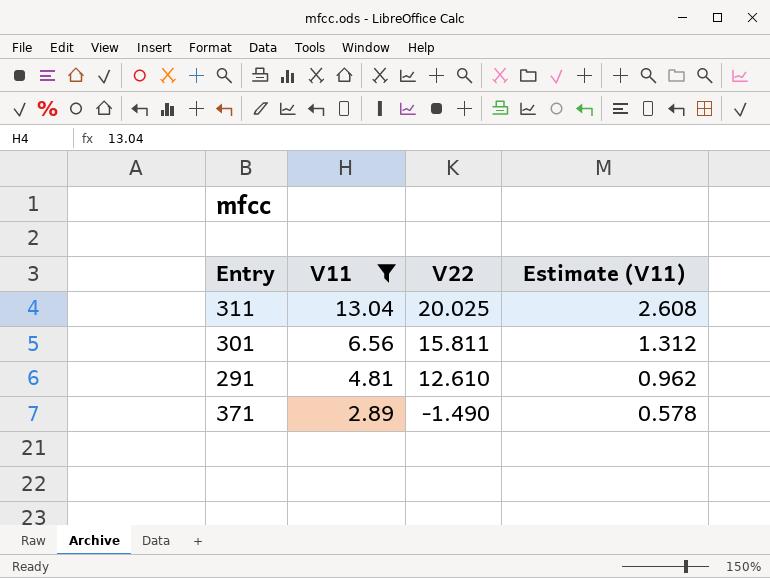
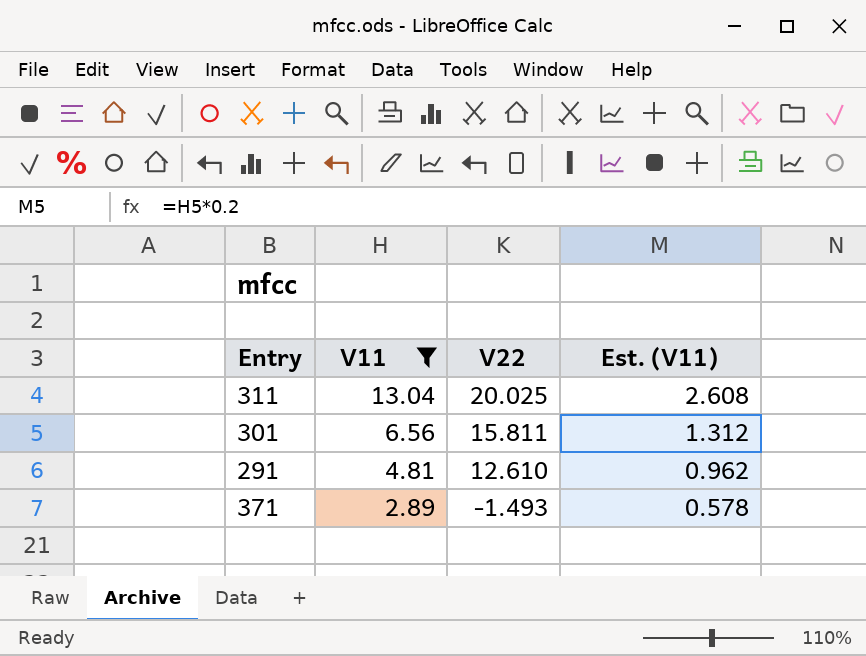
column name: Estimate (V11) -> Est. (V11)
371 | V22: -1.490 -> -1.493

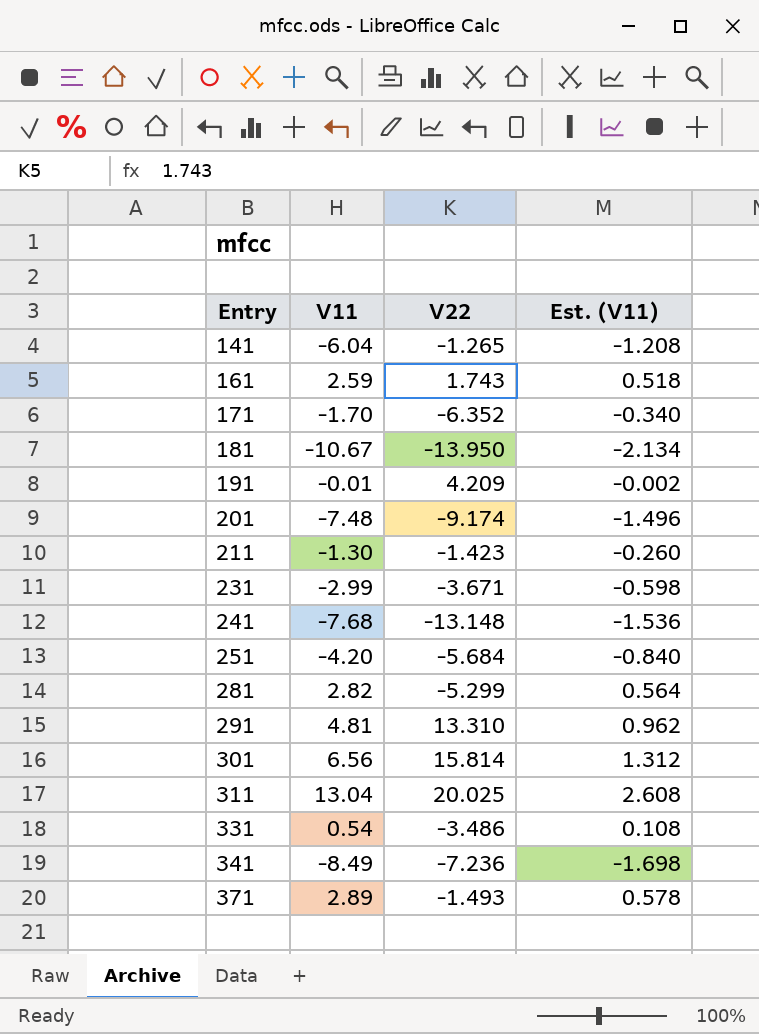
filter: V11 >= 2.89 -> none
row order: V11 descending -> Entry ascending
291 | V22: 12.610 -> 13.310
301 | V22: 15.811 -> 15.814

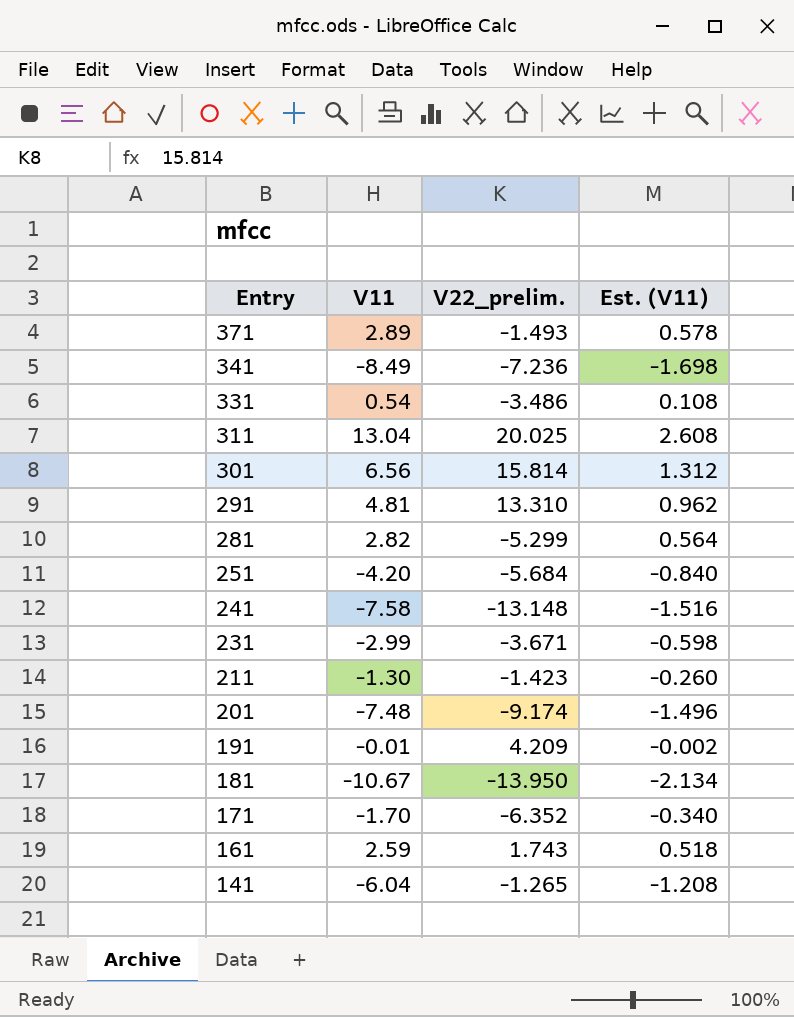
row order: Entry ascending -> Entry descending
column name: V22 -> V22_prelim.
241 | V11: -7.68 -> -7.58
241 | Est. (V11): -1.536 -> -1.516

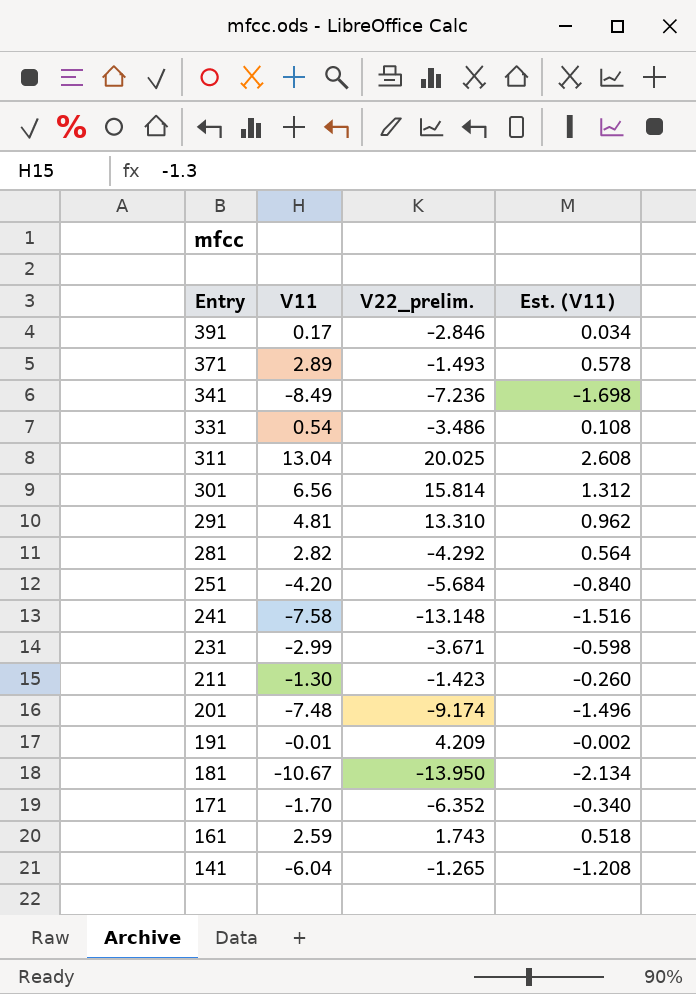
row 391: none -> 0.17 | -2.846 | 0.034
281 | V22_prelim.: -5.299 -> -4.292

